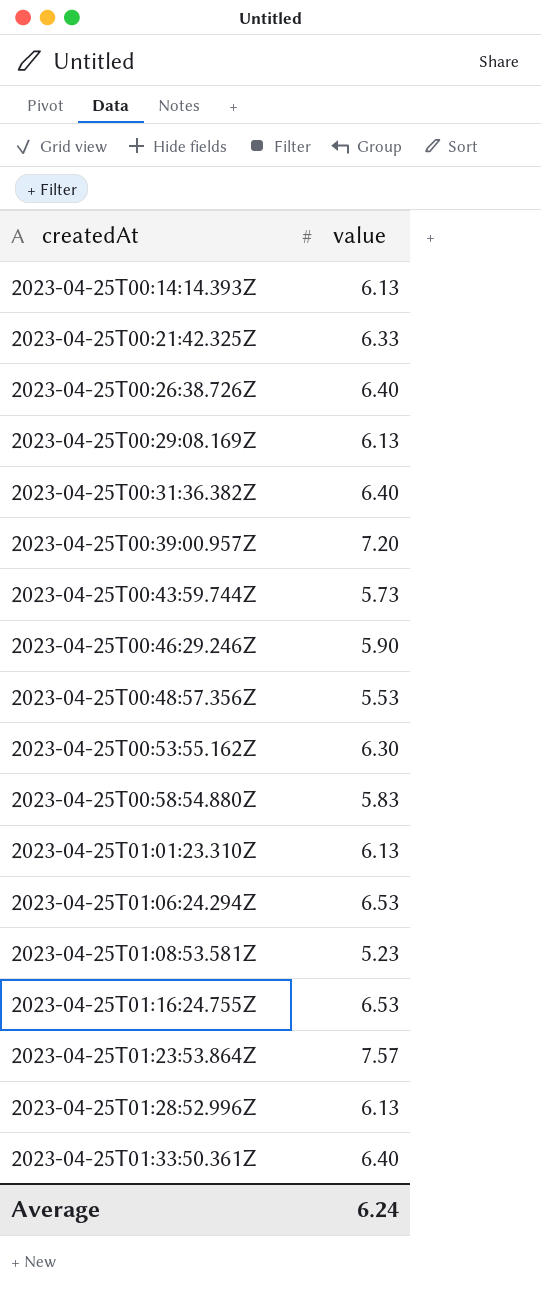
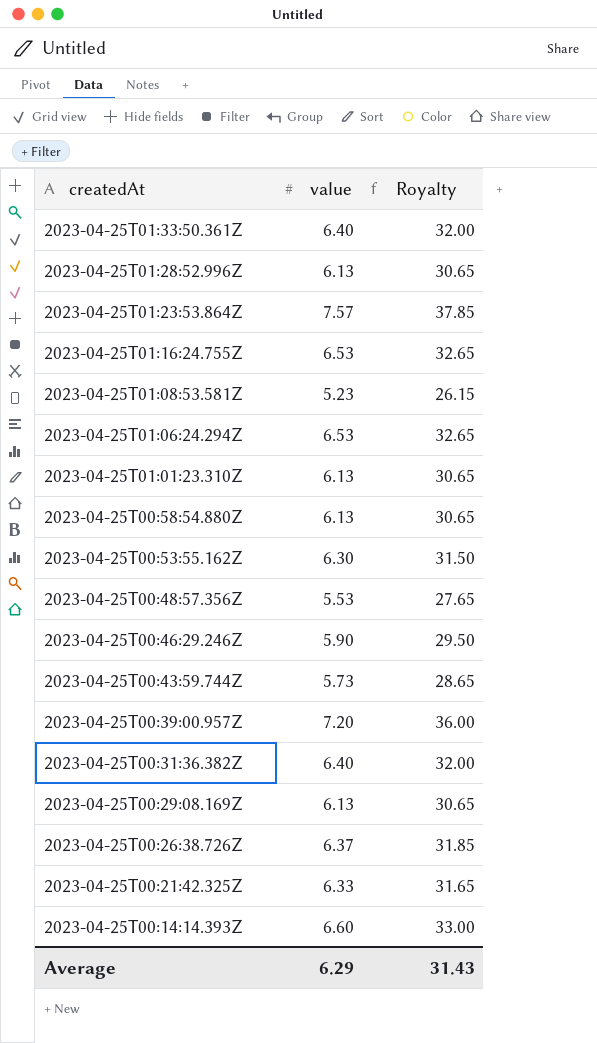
row order: createdAt ascending -> createdAt descending
column Royalty | formula: none -> [value] * 5
2023-04-25T00:58:54.880Z | value: 5.83 -> 6.13
2023-04-25T00:26:38.726Z | value: 6.40 -> 6.37
2023-04-25T00:14:14.393Z | value: 6.13 -> 6.60
Average | value: 6.24 -> 6.29

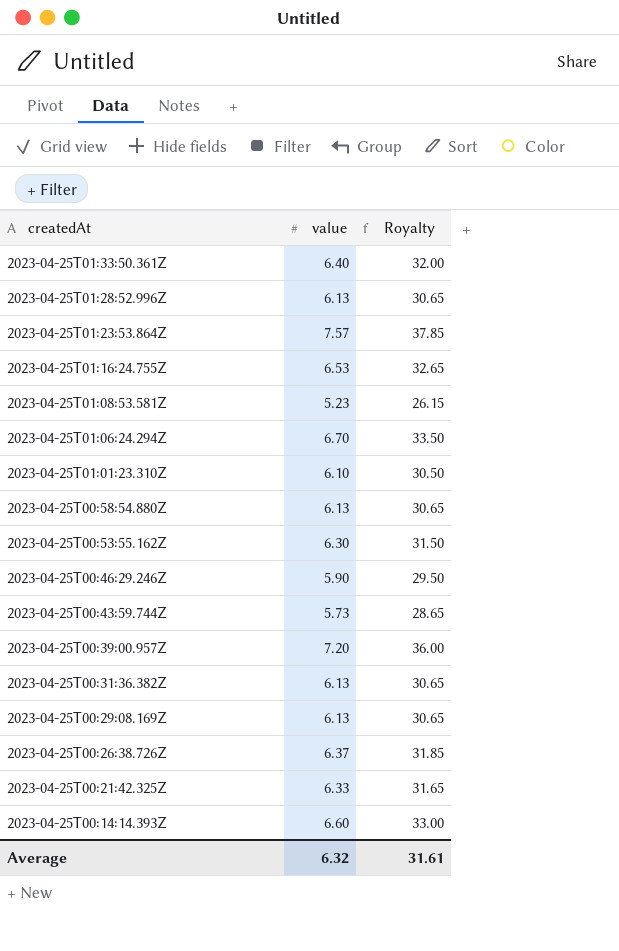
row 2023-04-25T00:48:57.356Z: 5.53 | 27.65 -> none
2023-04-25T01:06:24.294Z | value: 6.53 -> 6.70
2023-04-25T01:06:24.294Z | Royalty: 32.65 -> 33.50
2023-04-25T01:01:23.310Z | value: 6.13 -> 6.10
2023-04-25T01:01:23.310Z | Royalty: 30.65 -> 30.50
2023-04-25T00:31:36.382Z | value: 6.40 -> 6.13
2023-04-25T00:31:36.382Z | Royalty: 32.00 -> 30.65
Average | value: 6.29 -> 6.32
Average | Royalty: 31.43 -> 31.61

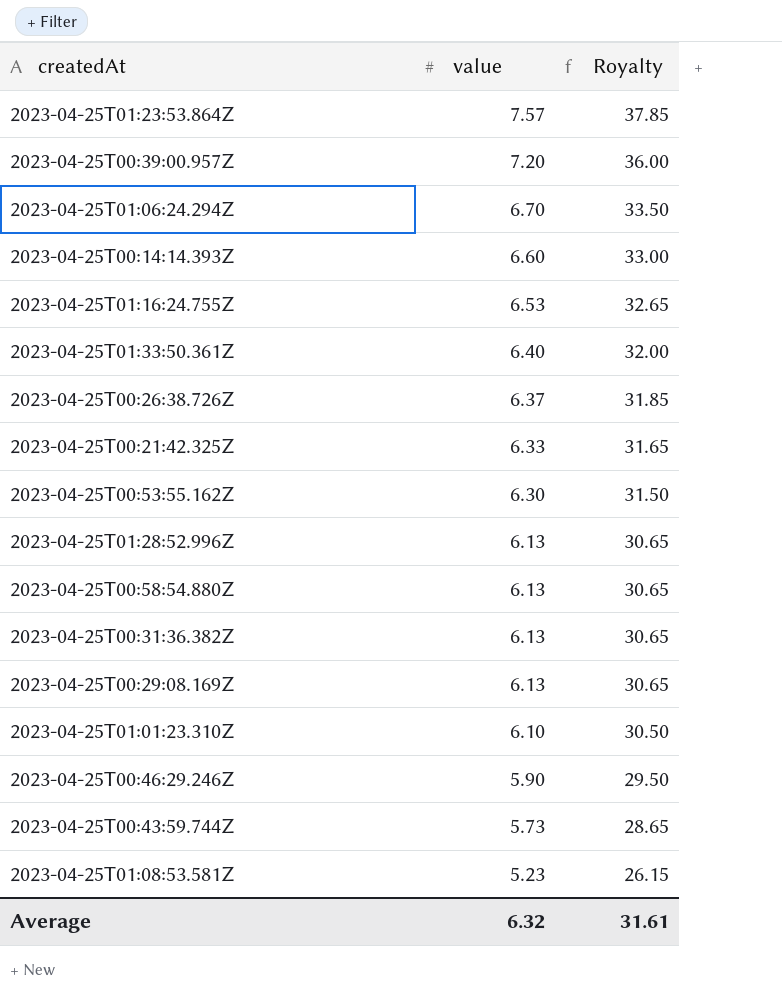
row order: createdAt descending -> value descending

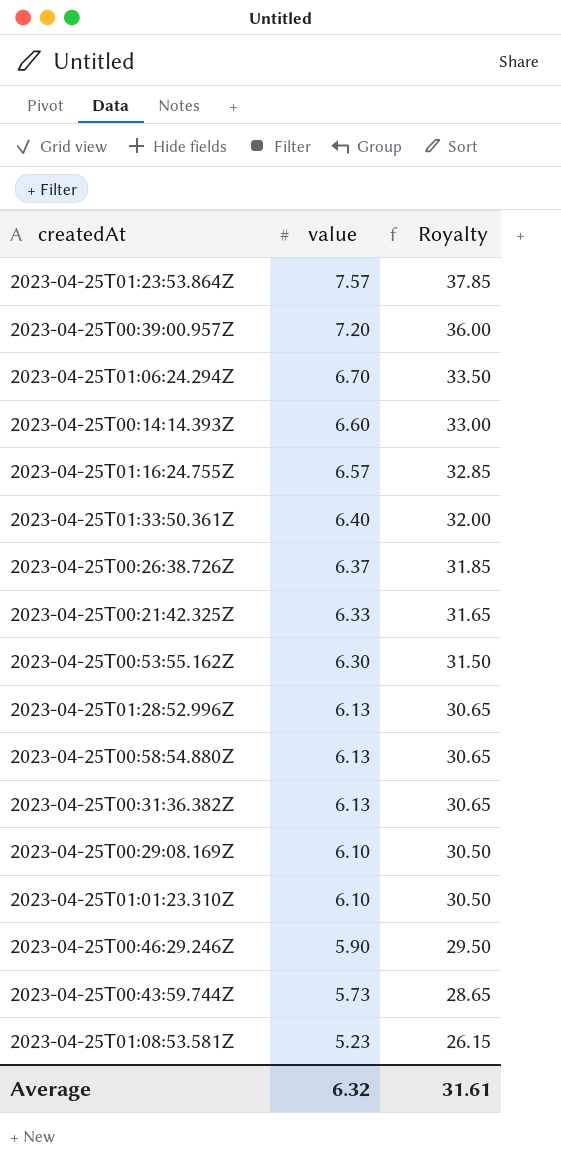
2023-04-25T01:16:24.755Z | value: 6.53 -> 6.57
2023-04-25T01:16:24.755Z | Royalty: 32.65 -> 32.85
2023-04-25T00:29:08.169Z | value: 6.13 -> 6.10
2023-04-25T00:29:08.169Z | Royalty: 30.65 -> 30.50

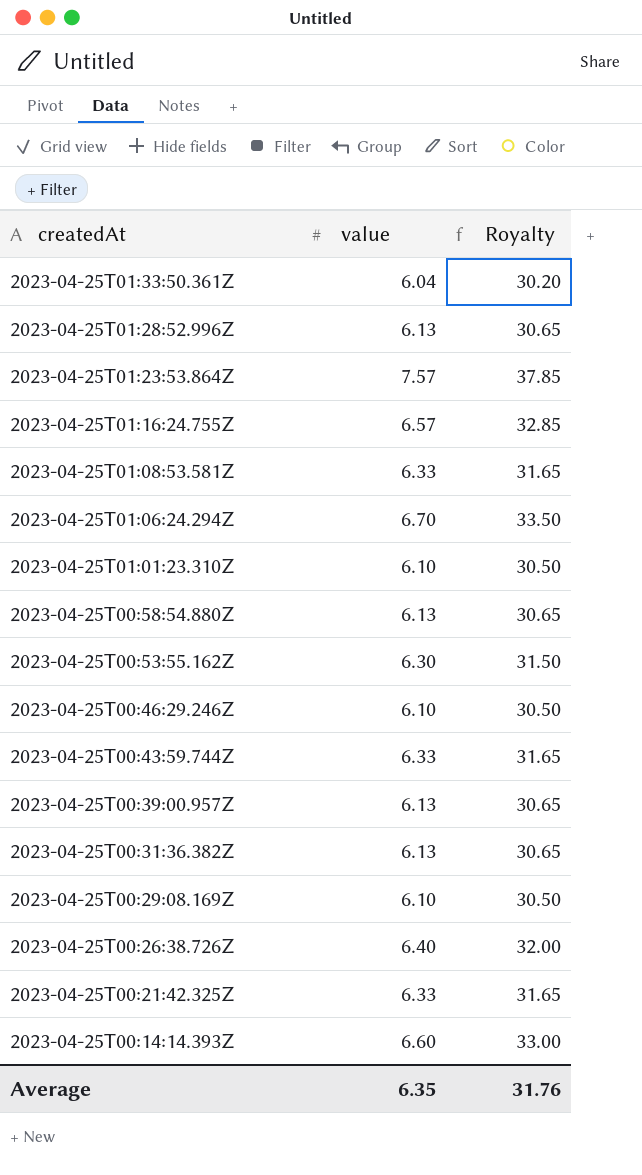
row order: value descending -> createdAt descending
2023-04-25T01:33:50.361Z | value: 6.40 -> 6.04
2023-04-25T01:33:50.361Z | Royalty: 32.00 -> 30.20
2023-04-25T01:08:53.581Z | value: 5.23 -> 6.33
2023-04-25T01:08:53.581Z | Royalty: 26.15 -> 31.65
2023-04-25T00:46:29.246Z | value: 5.90 -> 6.10
2023-04-25T00:46:29.246Z | Royalty: 29.50 -> 30.50
2023-04-25T00:43:59.744Z | value: 5.73 -> 6.33
2023-04-25T00:43:59.744Z | Royalty: 28.65 -> 31.65
2023-04-25T00:39:00.957Z | value: 7.20 -> 6.13
2023-04-25T00:39:00.957Z | Royalty: 36.00 -> 30.65
2023-04-25T00:26:38.726Z | value: 6.37 -> 6.40
2023-04-25T00:26:38.726Z | Royalty: 31.85 -> 32.00
Average | value: 6.32 -> 6.35
Average | Royalty: 31.61 -> 31.76

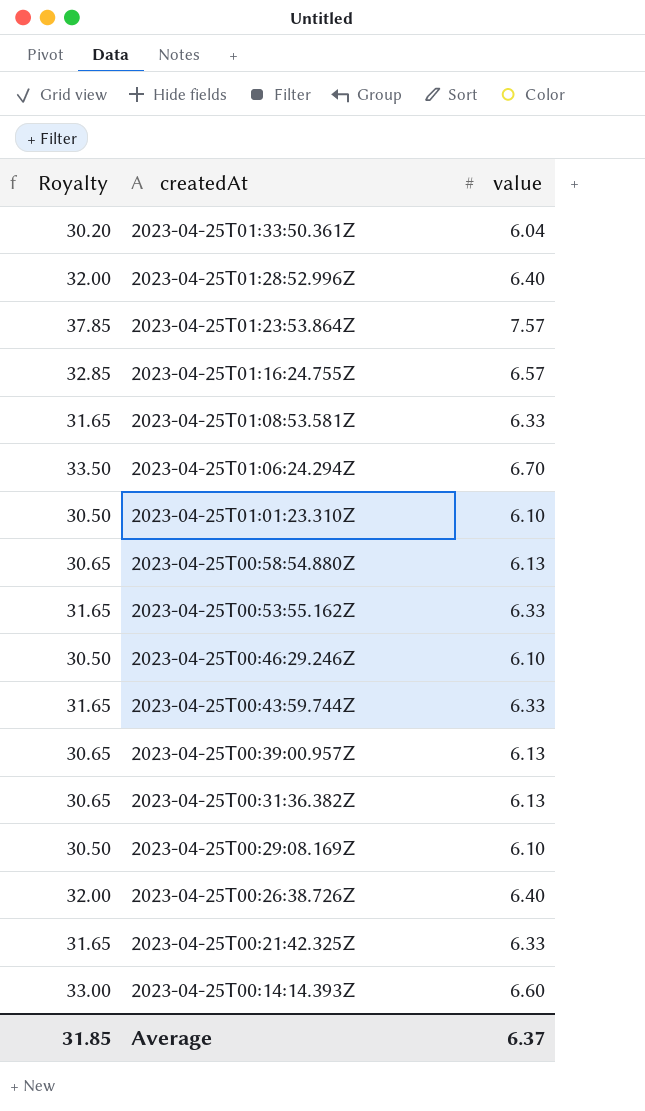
column Royalty | position: 3 -> 1
2023-04-25T01:28:52.996Z | Royalty: 30.65 -> 32.00
2023-04-25T01:28:52.996Z | value: 6.13 -> 6.40
2023-04-25T00:53:55.162Z | Royalty: 31.50 -> 31.65
2023-04-25T00:53:55.162Z | value: 6.30 -> 6.33
Average | Royalty: 31.76 -> 31.85
Average | value: 6.35 -> 6.37

